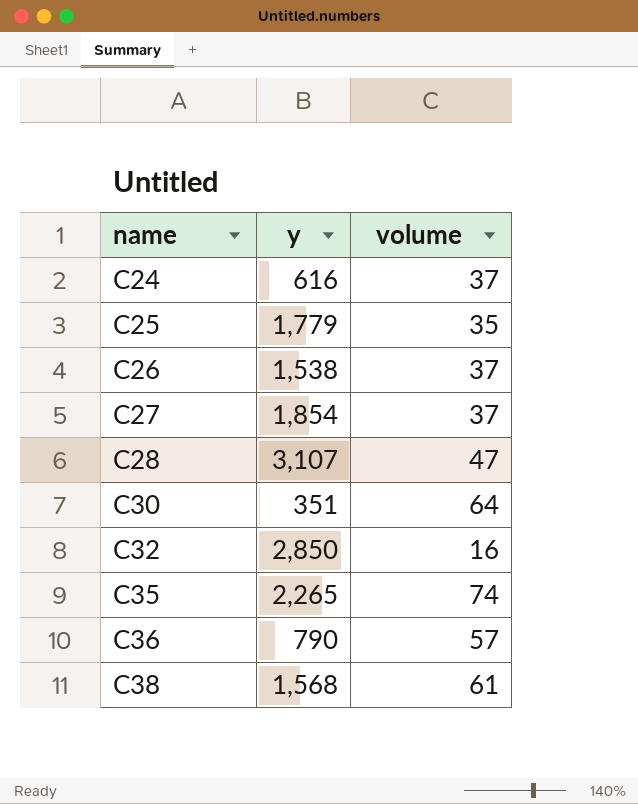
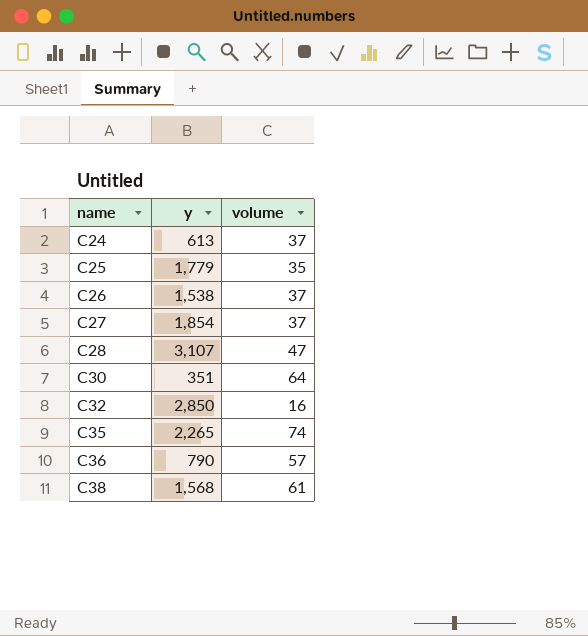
C24 | y: 616 -> 613

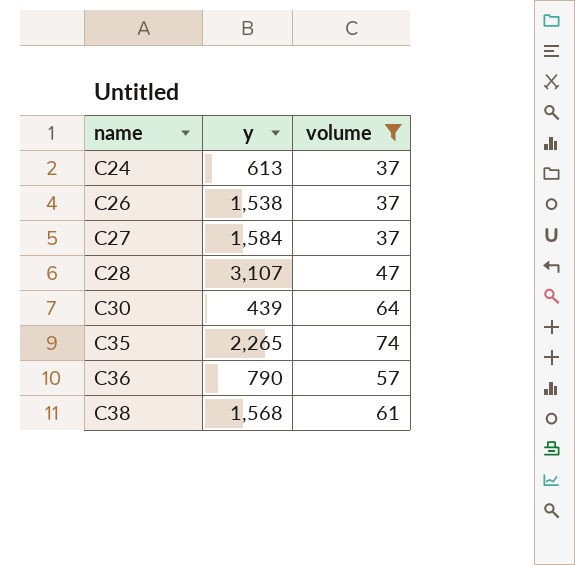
filter: none -> volume >= 37
C27 | y: 1,854 -> 1,584
C30 | y: 351 -> 439

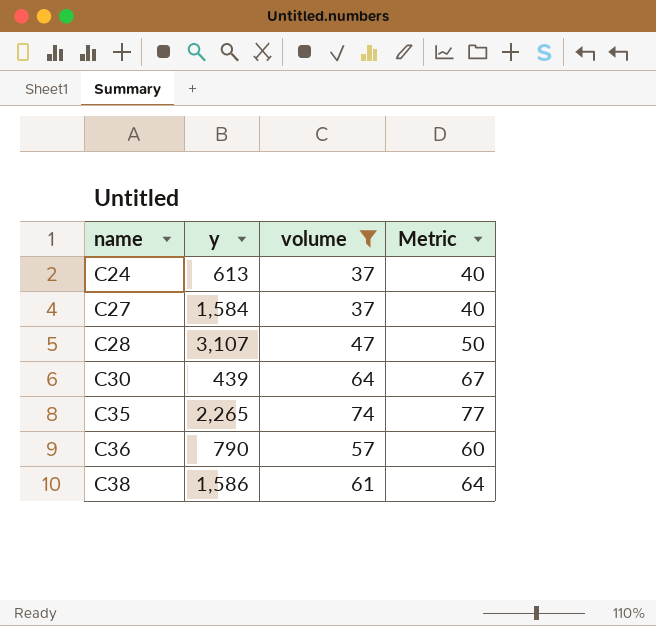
column Metric | formula: none -> [volume] + 3
row C26: 1,538 | 37 -> none
C38 | y: 1,568 -> 1,586

